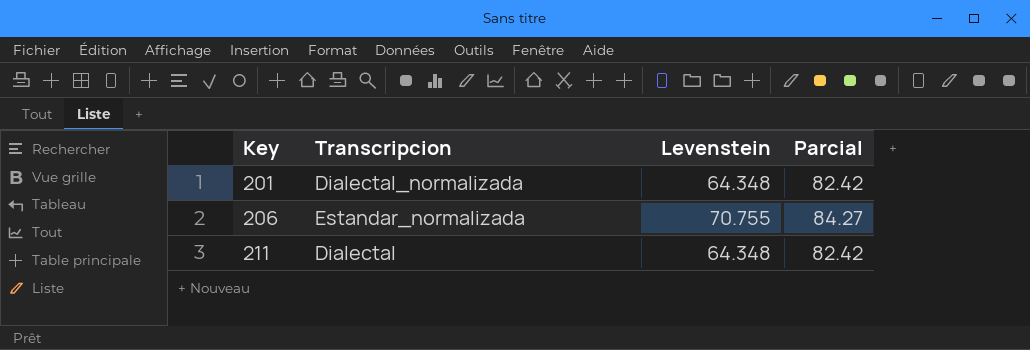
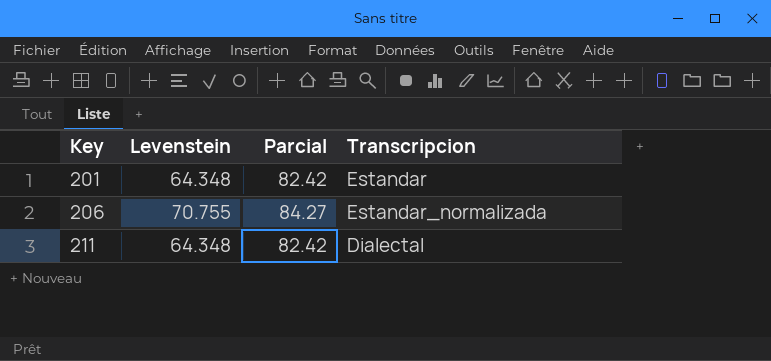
column Transcripcion | position: 2 -> 4
201 | Transcripcion: Dialectal_normalizada -> Estandar

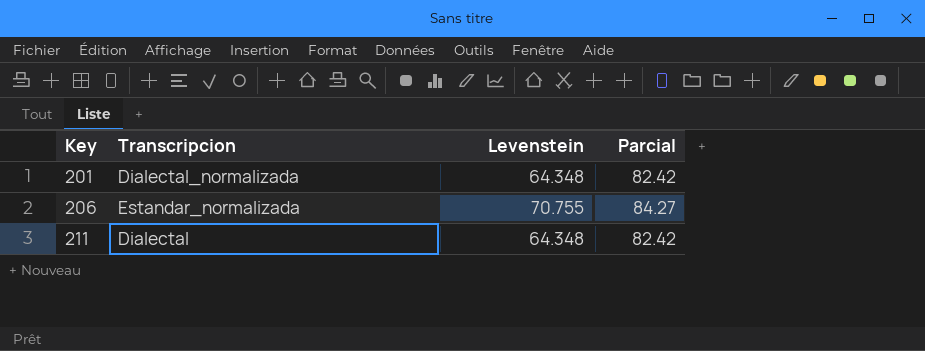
column Transcripcion | position: 4 -> 2
201 | Transcripcion: Estandar -> Dialectal_normalizada

